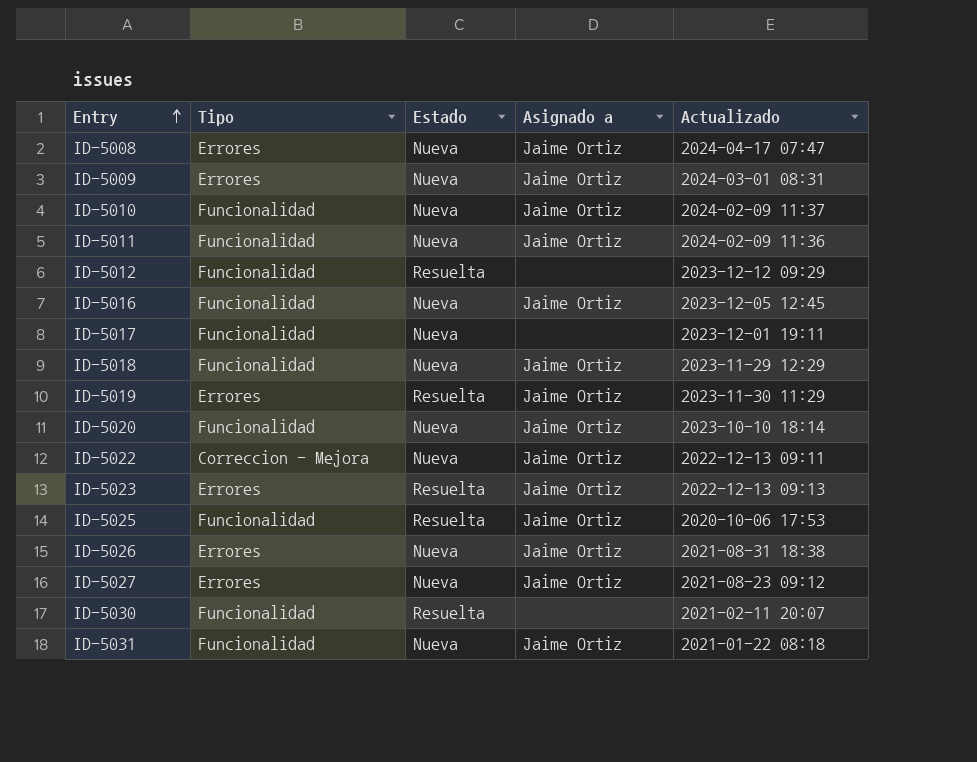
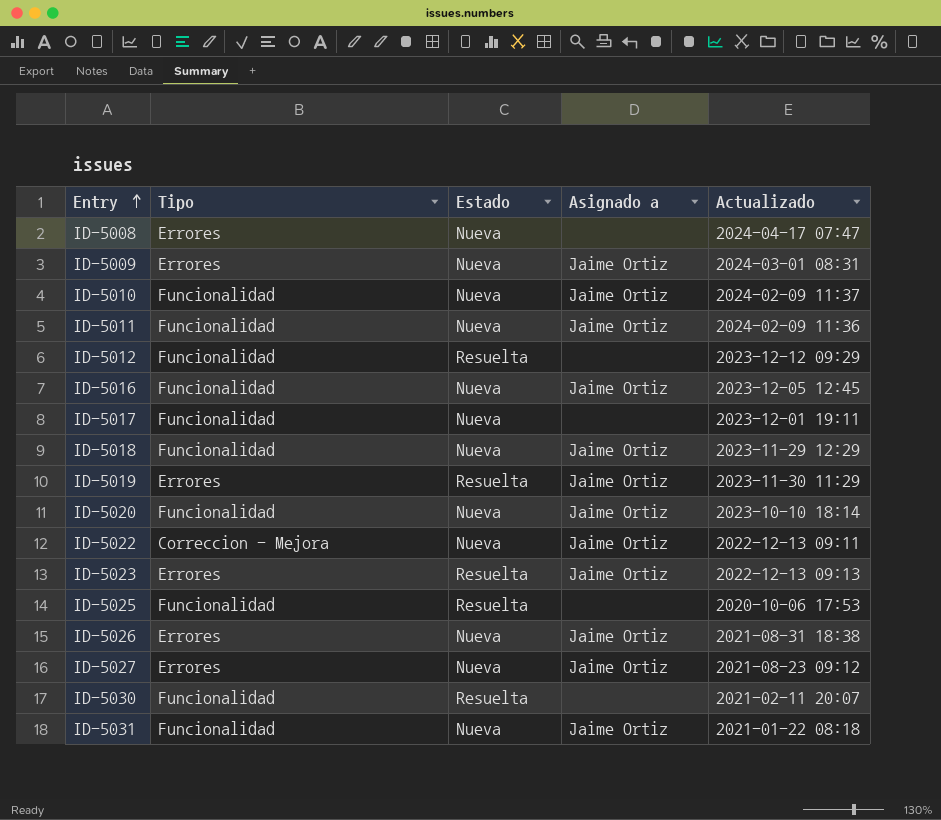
ID-5008 | Asignado a: Jaime Ortiz -> none
ID-5025 | Asignado a: Jaime Ortiz -> none

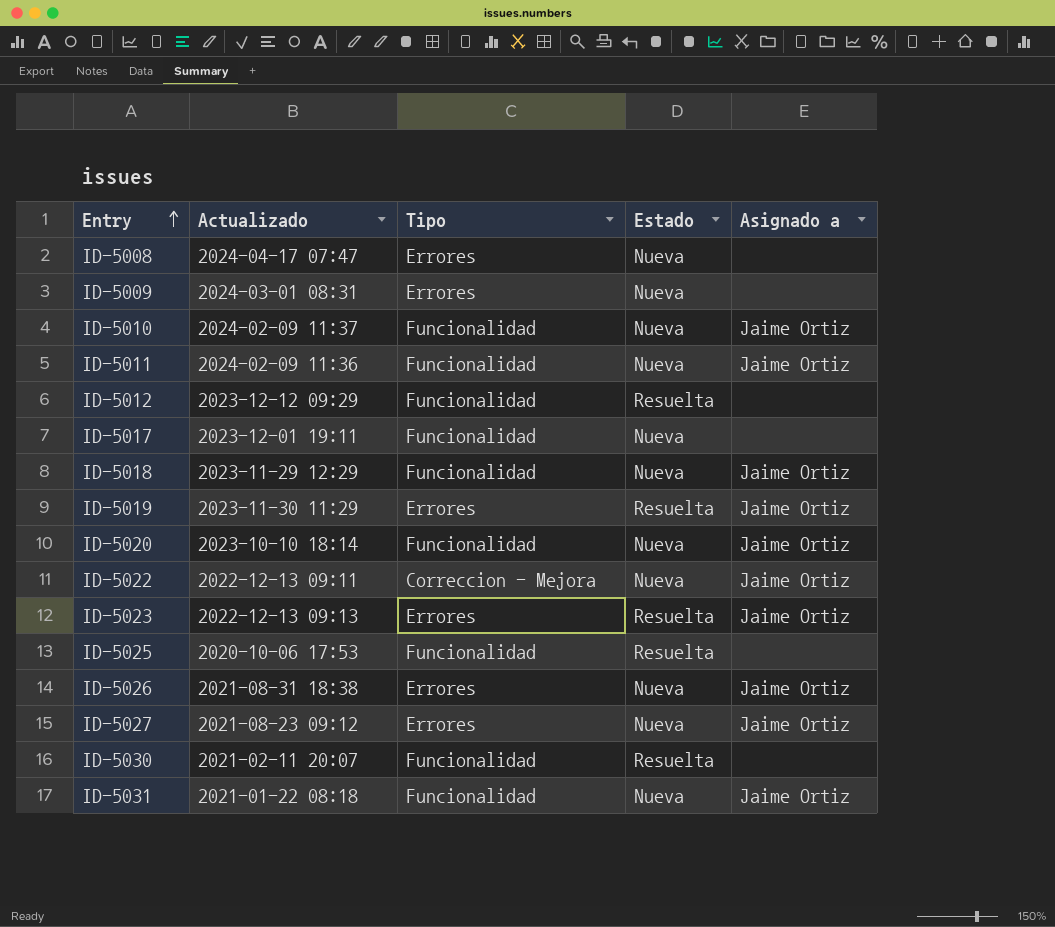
column Actualizado | position: 5 -> 2
row ID-5016: Funcionalidad | Nueva | Jaime Ortiz | 2023-12-05 12:45 -> none
ID-5009 | Asignado a: Jaime Ortiz -> none

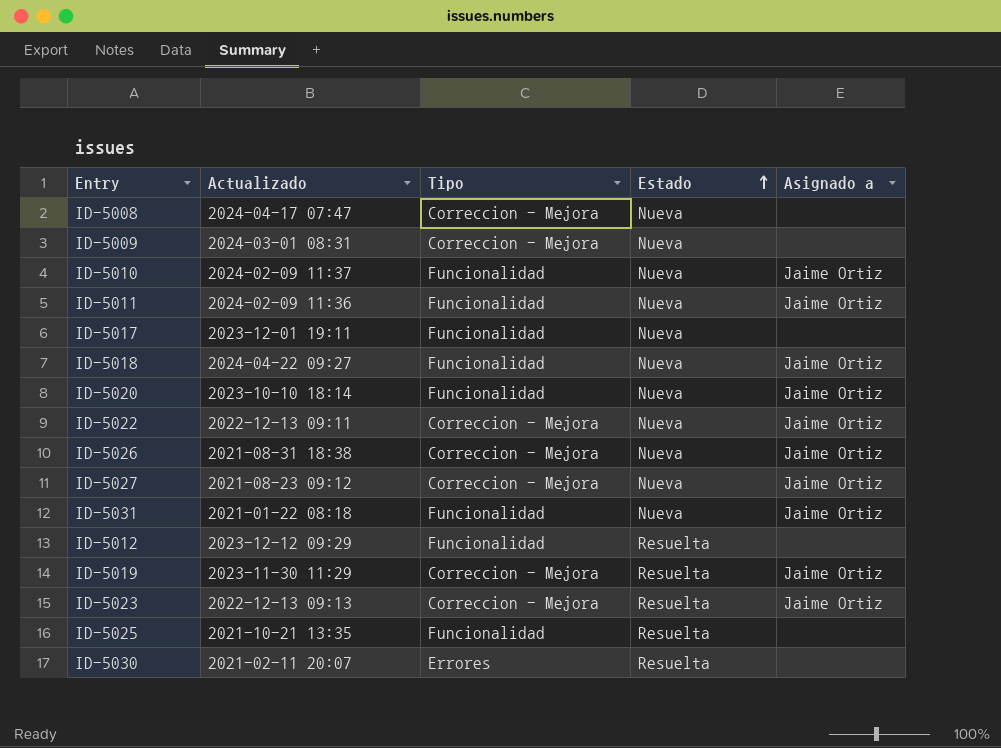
row order: Entry ascending -> Estado ascending
ID-5008 | Tipo: Errores -> Correccion - Mejora
ID-5009 | Tipo: Errores -> Correccion - Mejora
ID-5018 | Actualizado: 2023-11-29 12:29 -> 2024-04-22 09:27
ID-5026 | Tipo: Errores -> Correccion - Mejora
ID-5027 | Tipo: Errores -> Correccion - Mejora
ID-5019 | Tipo: Errores -> Correccion - Mejora
ID-5023 | Tipo: Errores -> Correccion - Mejora
ID-5025 | Actualizado: 2020-10-06 17:53 -> 2021-10-21 13:35
ID-5030 | Tipo: Funcionalidad -> Errores

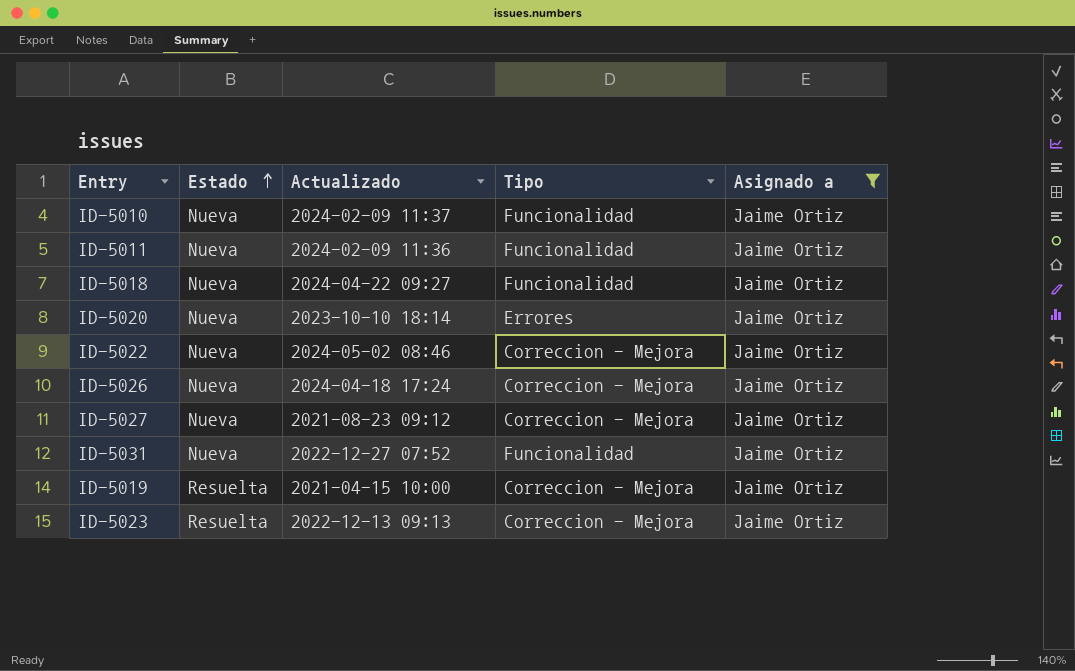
filter: none -> Asignado a = Jaime Ortiz
column Estado | position: 4 -> 2
ID-5020 | Tipo: Funcionalidad -> Errores
ID-5022 | Actualizado: 2022-12-13 09:11 -> 2024-05-02 08:46
ID-5026 | Actualizado: 2021-08-31 18:38 -> 2024-04-18 17:24
ID-5031 | Actualizado: 2021-01-22 08:18 -> 2022-12-27 07:52
ID-5019 | Actualizado: 2023-11-30 11:29 -> 2021-04-15 10:00

